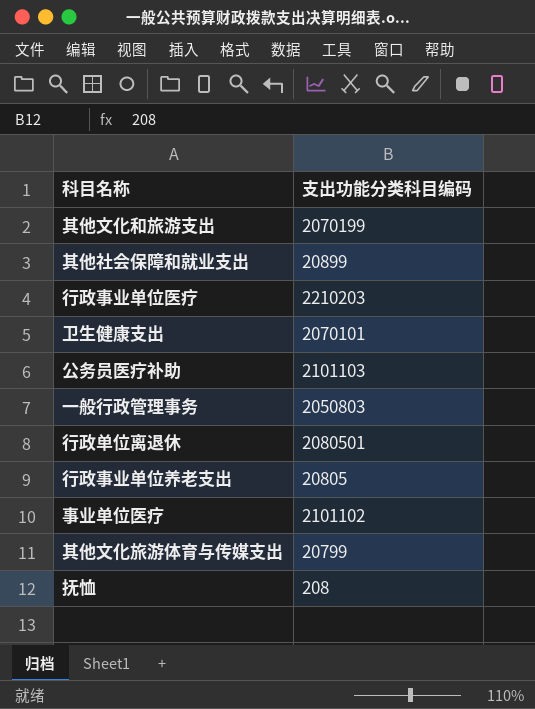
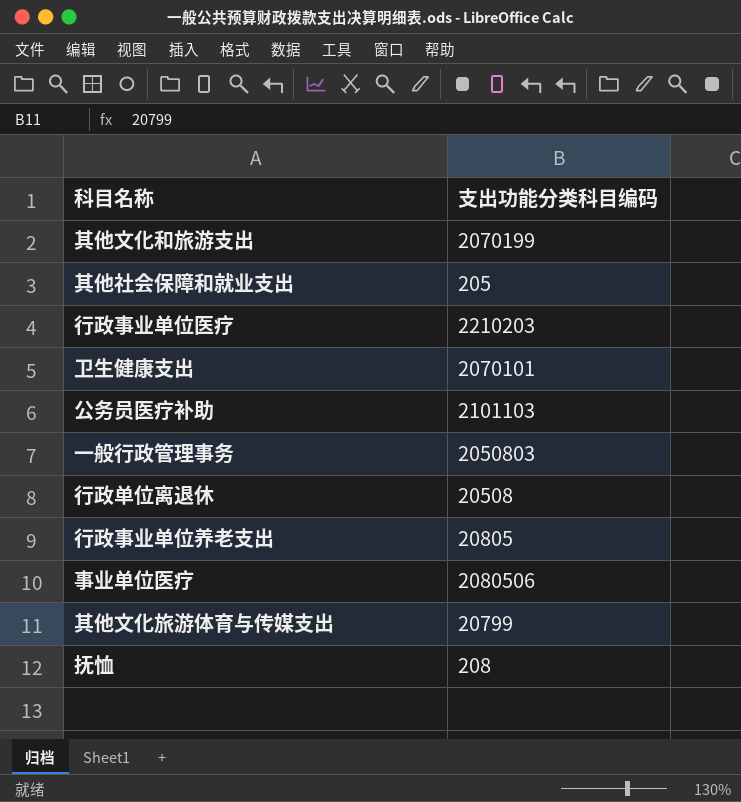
其他社会保障和就业支出 | 支出功能分类科目编码: 20899 -> 205
行政单位离退休 | 支出功能分类科目编码: 2080501 -> 20508
事业单位医疗 | 支出功能分类科目编码: 2101102 -> 2080506

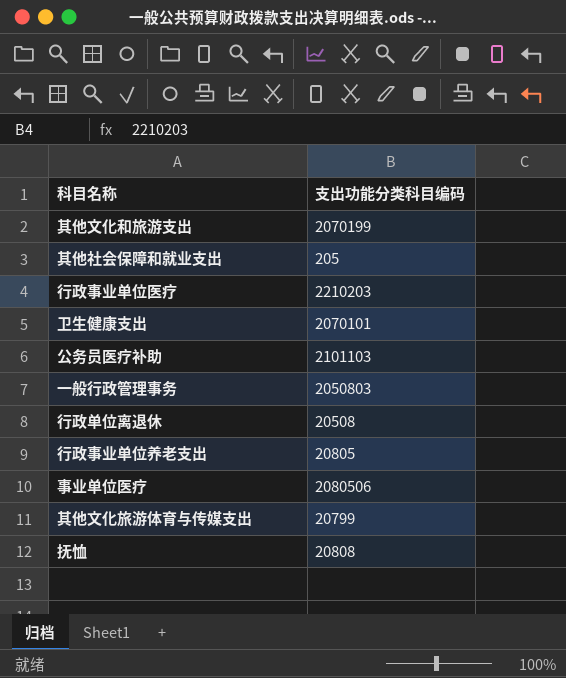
抚恤 | 支出功能分类科目编码: 208 -> 20808

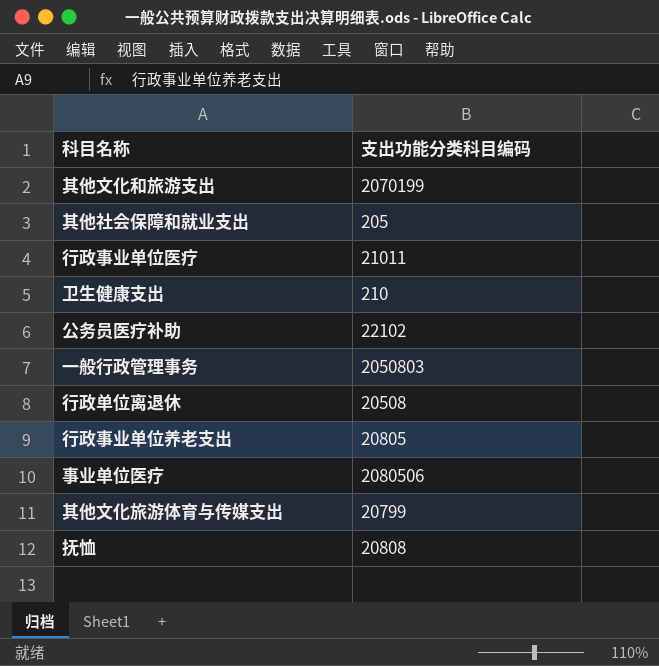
行政事业单位医疗 | 支出功能分类科目编码: 2210203 -> 21011
卫生健康支出 | 支出功能分类科目编码: 2070101 -> 210
公务员医疗补助 | 支出功能分类科目编码: 2101103 -> 22102

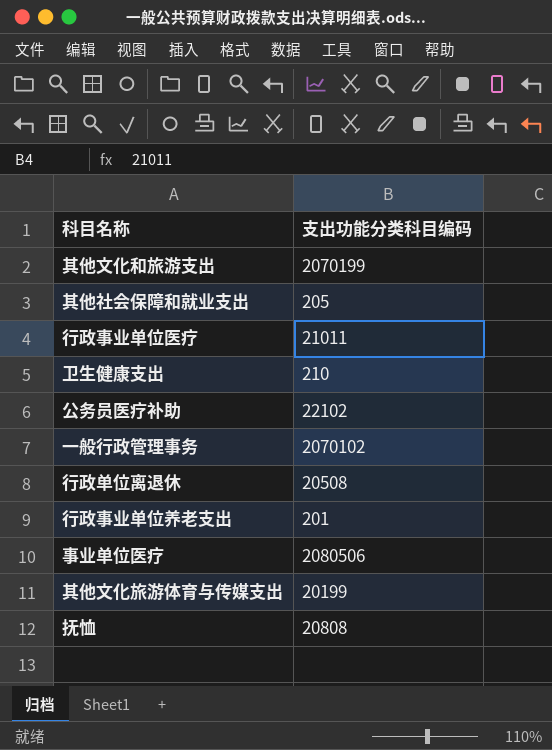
一般行政管理事务 | 支出功能分类科目编码: 2050803 -> 2070102
行政事业单位养老支出 | 支出功能分类科目编码: 20805 -> 201
其他文化旅游体育与传媒支出 | 支出功能分类科目编码: 20799 -> 20199

